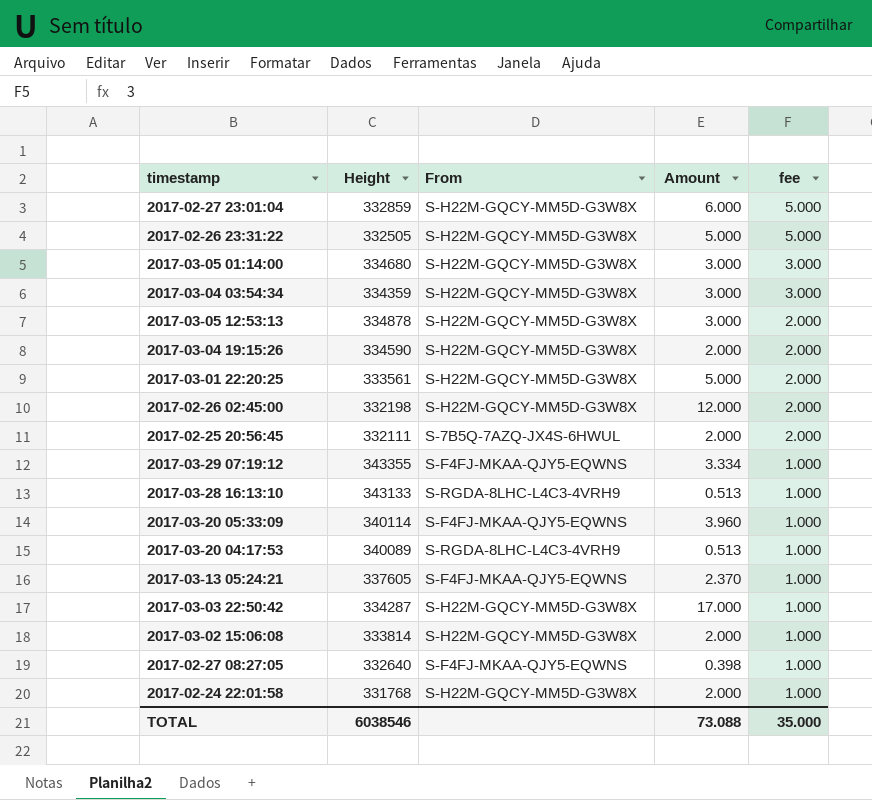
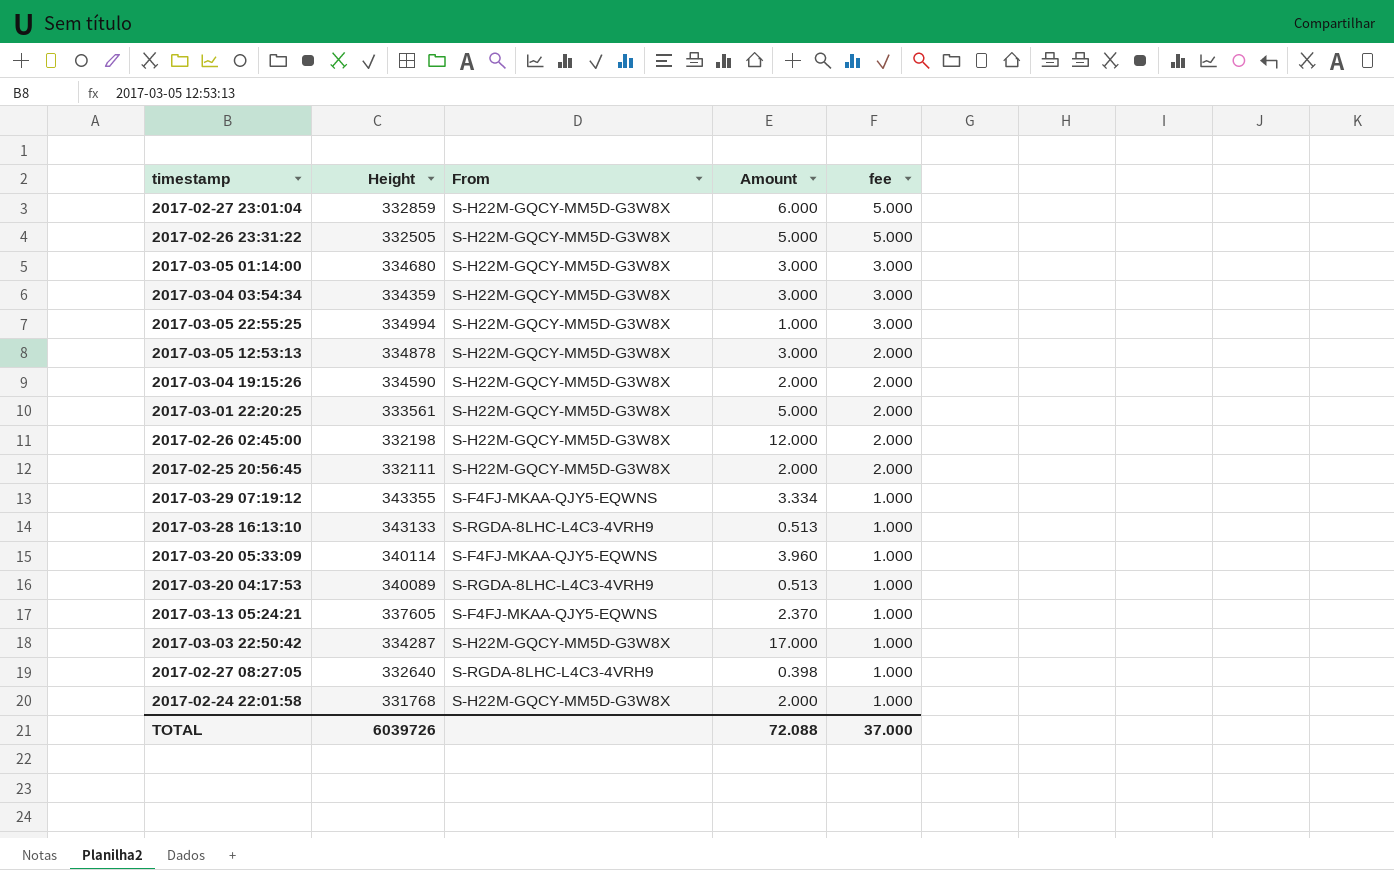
row 2017-03-02 15:06:08: 333814 | S-H22M-GQCY-MM5D-G3W8X | 2.000 | 1.000 -> none
row 2017-03-05 22:55:25: none -> 334994 | S-H22M-GQCY-MM5D-G3W8X | 1.000 | 3.000
2017-02-25 20:56:45 | From: S-7B5Q-7AZQ-JX4S-6HWUL -> S-H22M-GQCY-MM5D-G3W8X
2017-02-27 08:27:05 | From: S-F4FJ-MKAA-QJY5-EQWNS -> S-RGDA-8LHC-L4C3-4VRH9
TOTAL | Height: 6038546 -> 6039726
TOTAL | Amount: 73.088 -> 72.088
TOTAL | fee: 35.000 -> 37.000

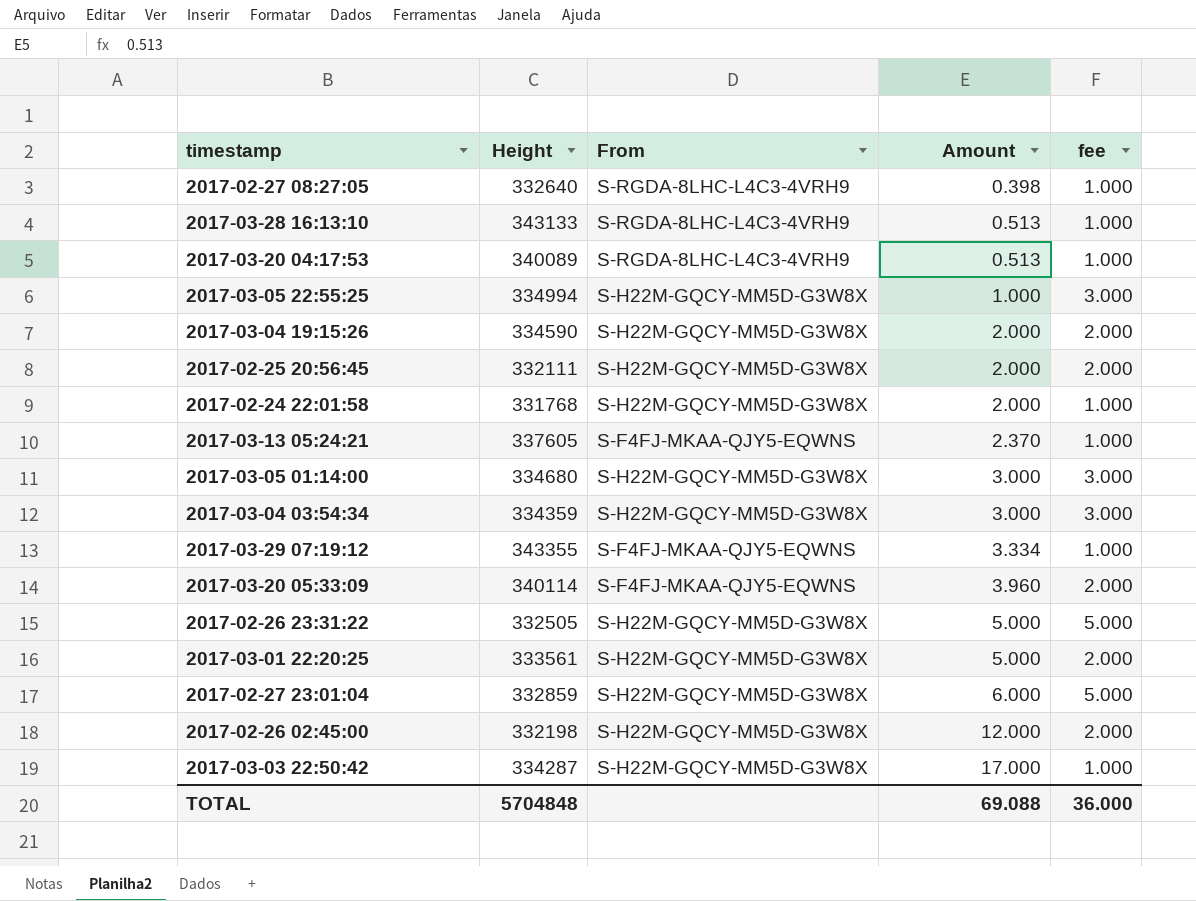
row order: fee descending -> Amount ascending
row 2017-03-05 12:53:13: 334878 | S-H22M-GQCY-MM5D-G3W8X | 3.000 | 2.000 -> none
2017-03-20 05:33:09 | fee: 1.000 -> 2.000
TOTAL | Height: 6039726 -> 5704848
TOTAL | Amount: 72.088 -> 69.088
TOTAL | fee: 37.000 -> 36.000

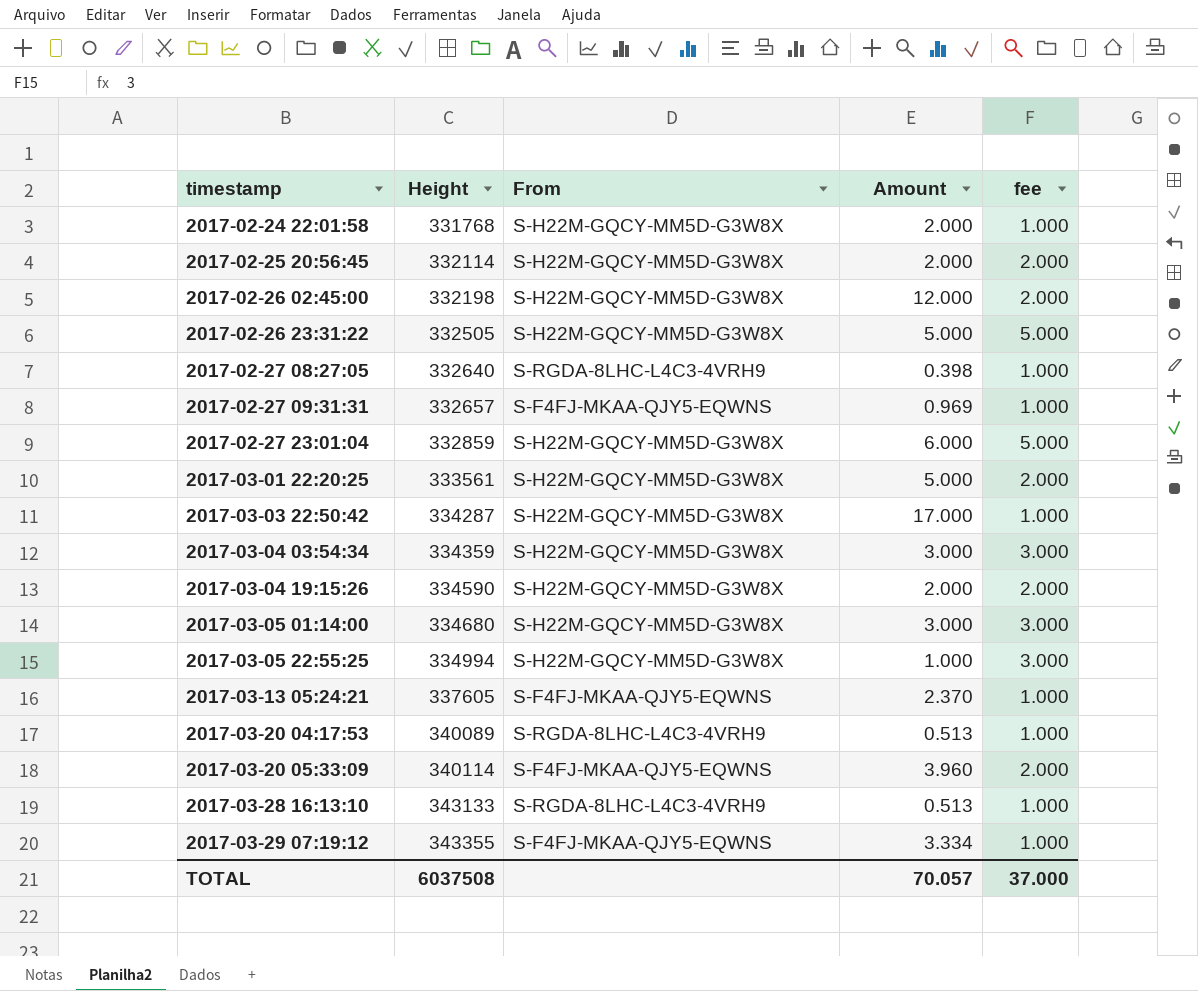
row order: Amount ascending -> timestamp ascending
2017-02-25 20:56:45 | Height: 332111 -> 332114
row 2017-02-27 09:31:31: none -> 332657 | S-F4FJ-MKAA-QJY5-EQWNS | 0.969 | 1.000
TOTAL | Height: 5704848 -> 6037508
TOTAL | Amount: 69.088 -> 70.057
TOTAL | fee: 36.000 -> 37.000

